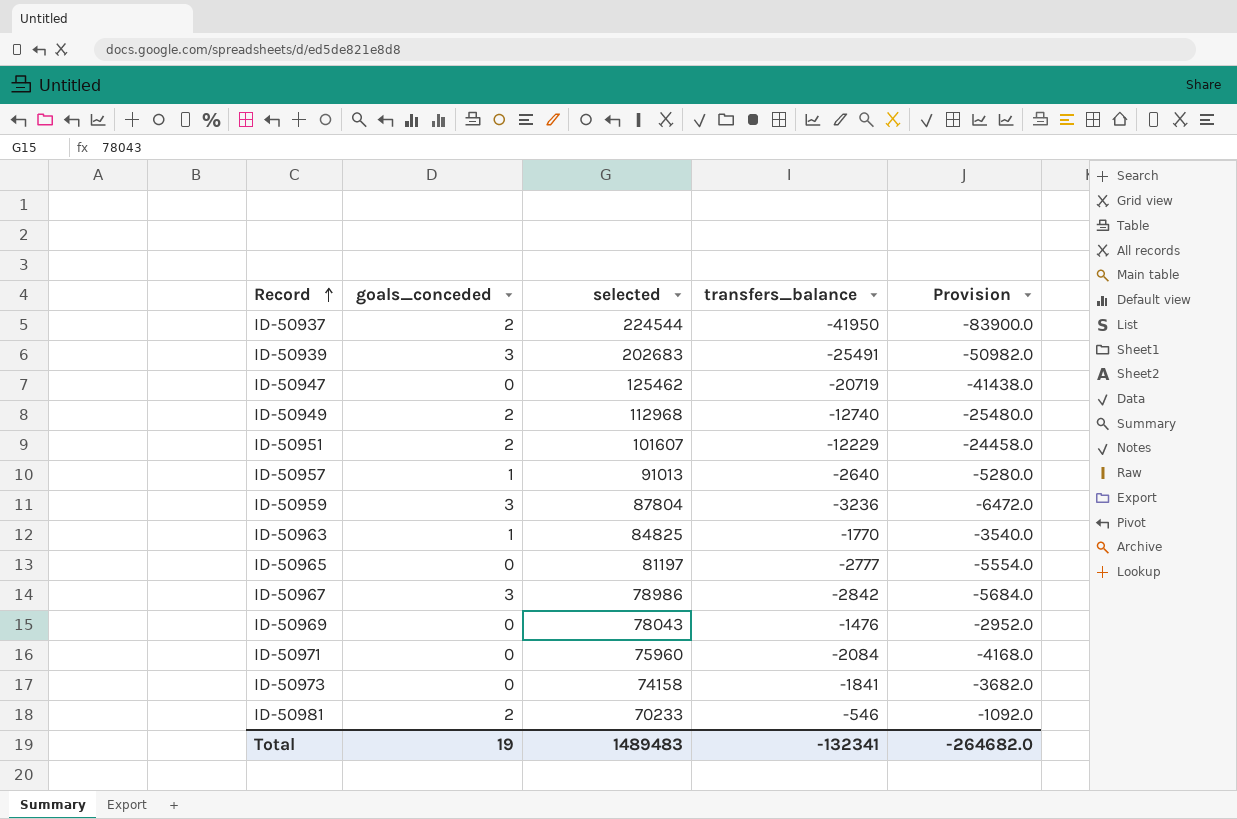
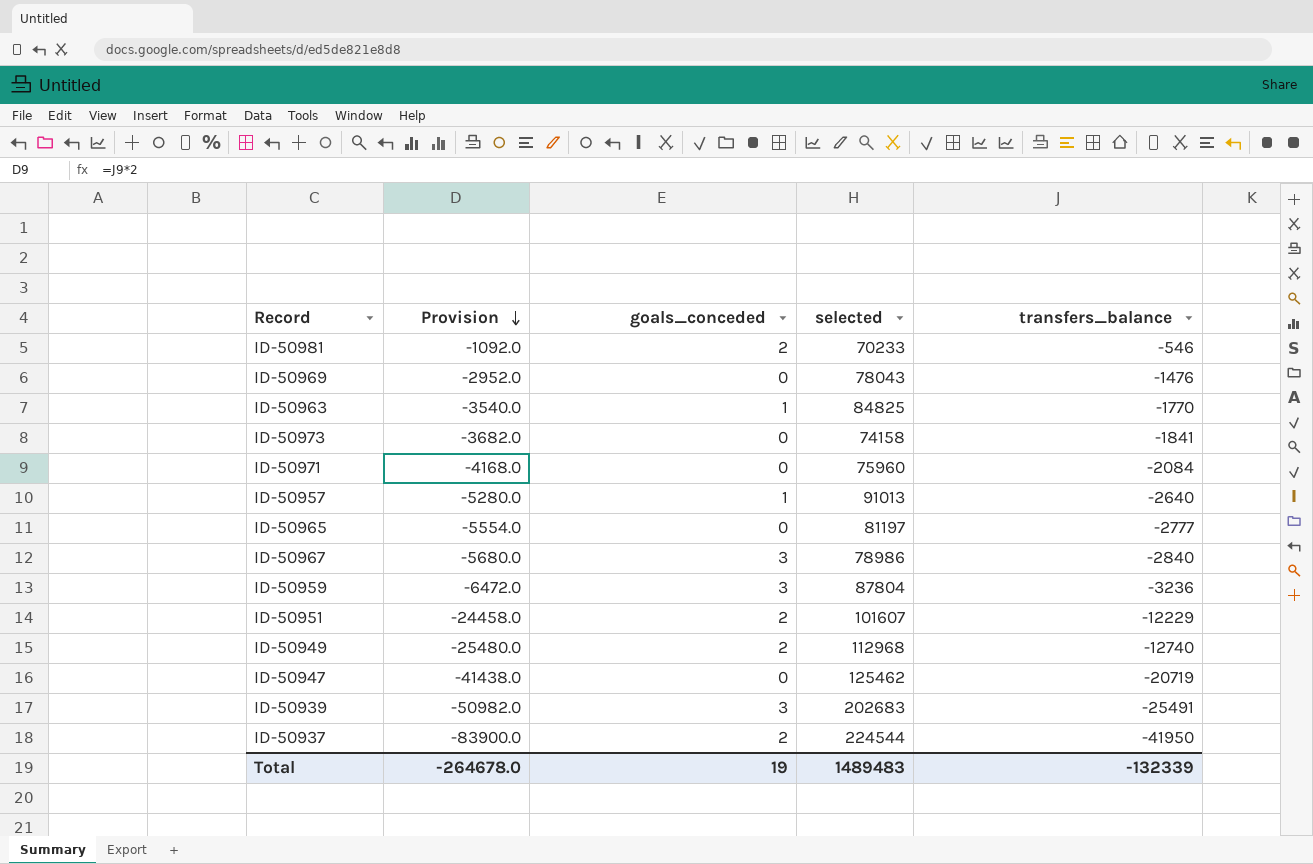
row order: Record ascending -> Provision descending
column Provision | position: 5 -> 2
ID-50967 | Provision: -5684.0 -> -5680.0
ID-50967 | transfers_balance: -2842 -> -2840
Total | Provision: -264682.0 -> -264678.0
Total | transfers_balance: -132341 -> -132339

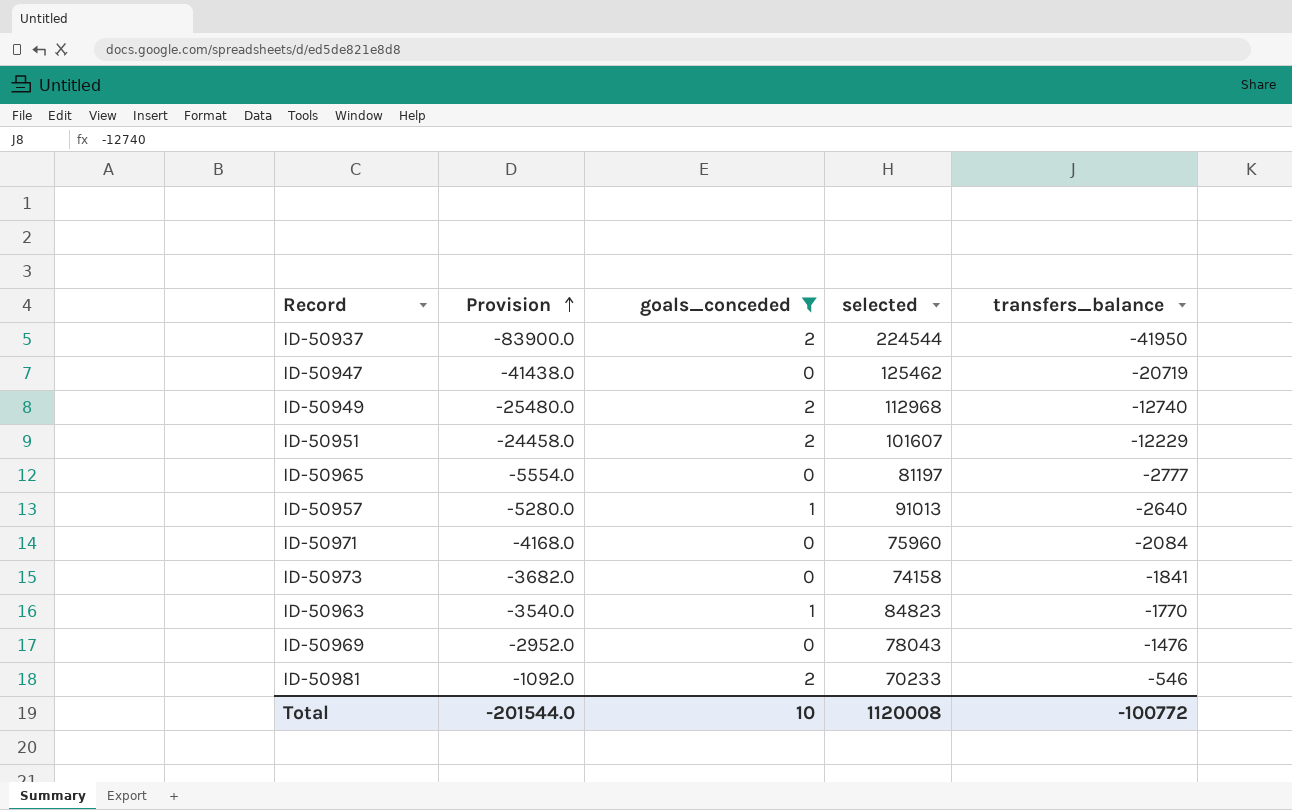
filter: none -> goals_conceded != 3
row order: Provision descending -> Provision ascending
ID-50963 | selected: 84825 -> 84823
Total | Provision: -264678.0 -> -201544.0
Total | goals_conceded: 19 -> 10
Total | selected: 1489483 -> 1120008
Total | transfers_balance: -132339 -> -100772

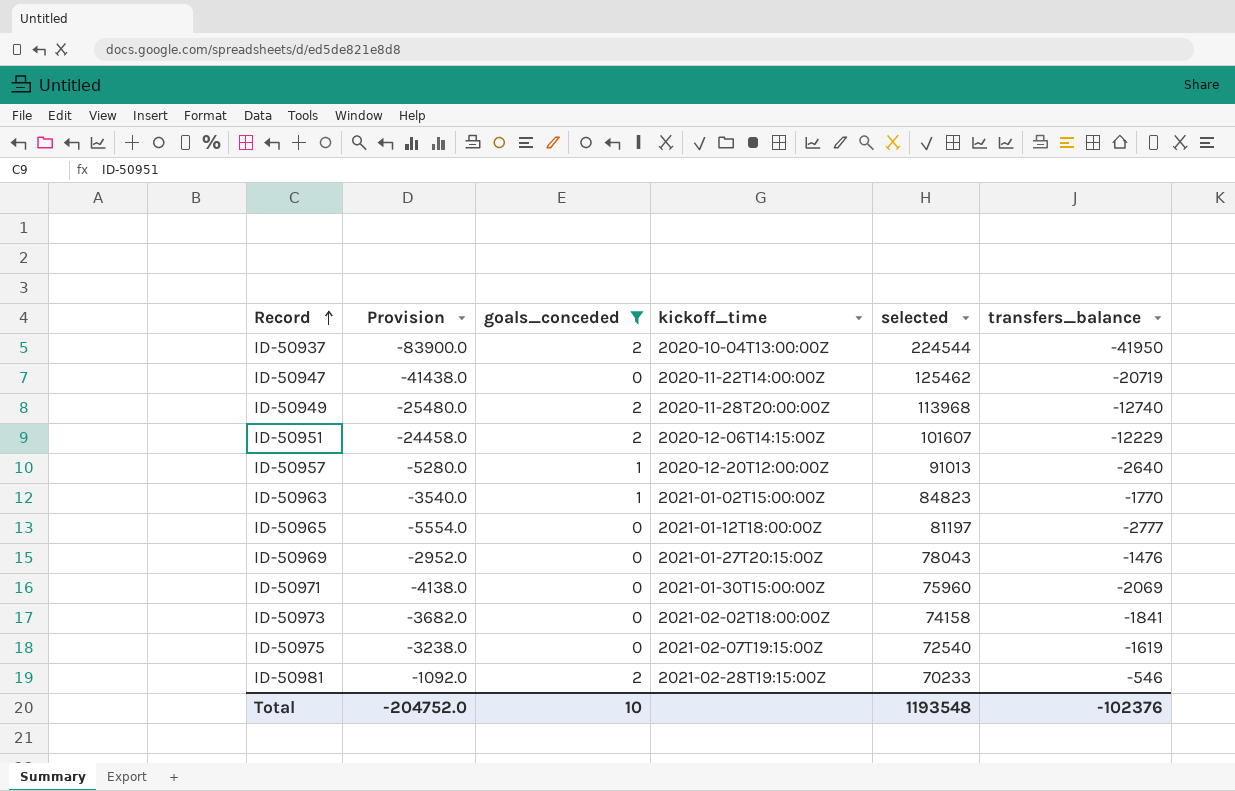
row order: Provision ascending -> Record ascending
column kickoff_time | position: none -> 4
ID-50949 | selected: 112968 -> 113968
ID-50971 | Provision: -4168.0 -> -4138.0
ID-50971 | transfers_balance: -2084 -> -2069
row ID-50975: none -> -3238.0 | 0 | 2021-02-07T19:15:00Z | 72540 | -1619
Total | Provision: -201544.0 -> -204752.0
Total | selected: 1120008 -> 1193548
Total | transfers_balance: -100772 -> -102376

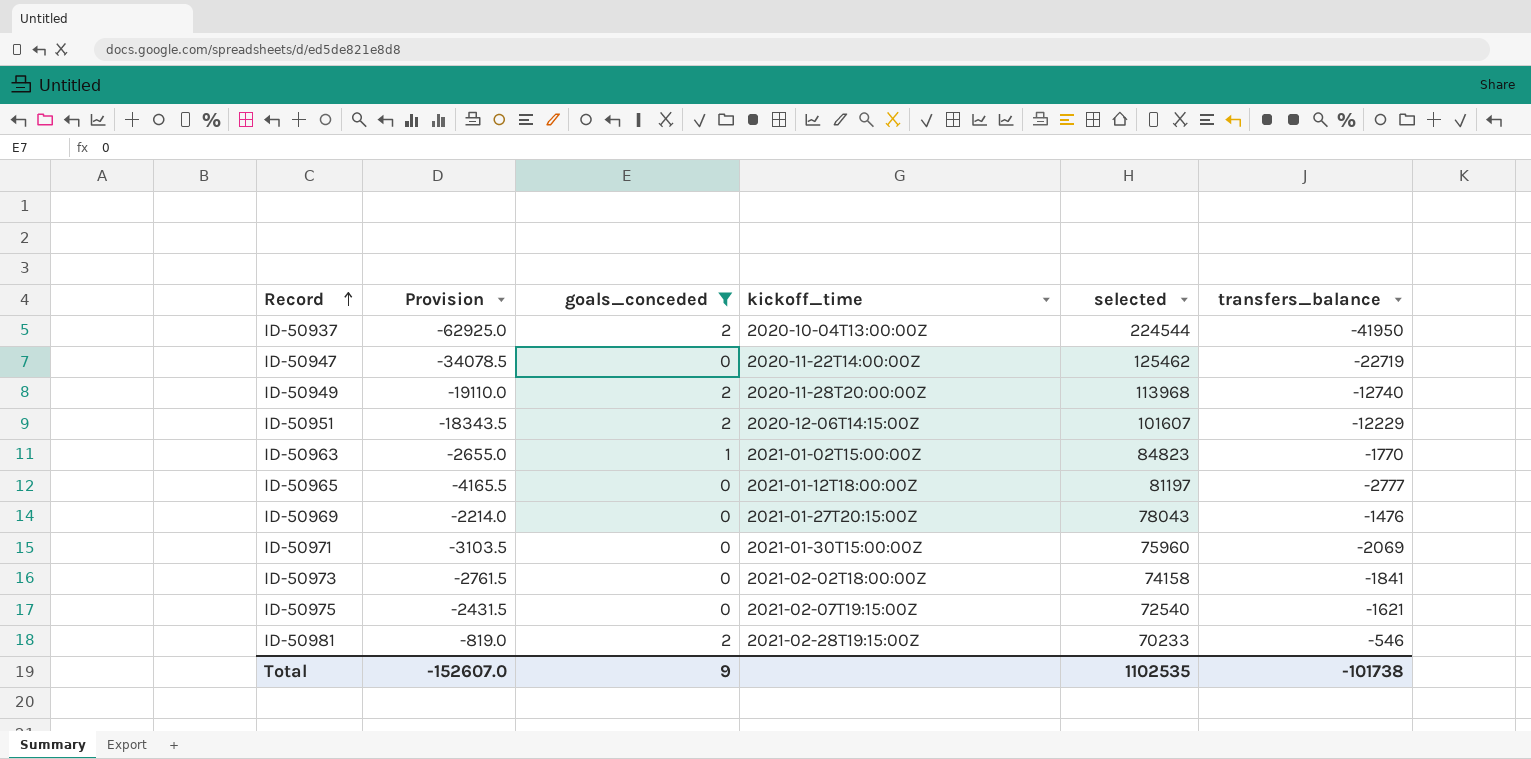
column Provision | formula: [transfers_balance] * 2 -> [transfers_balance] * 1.5
row ID-50957: -5280.0 | 1 | 2020-12-20T12:00:00Z | 91013 | -2640 -> none
ID-50947 | transfers_balance: -20719 -> -22719
ID-50975 | transfers_balance: -1619 -> -1621
Total | Provision: -204752.0 -> -152607.0
Total | goals_conceded: 10 -> 9
Total | selected: 1193548 -> 1102535
Total | transfers_balance: -102376 -> -101738

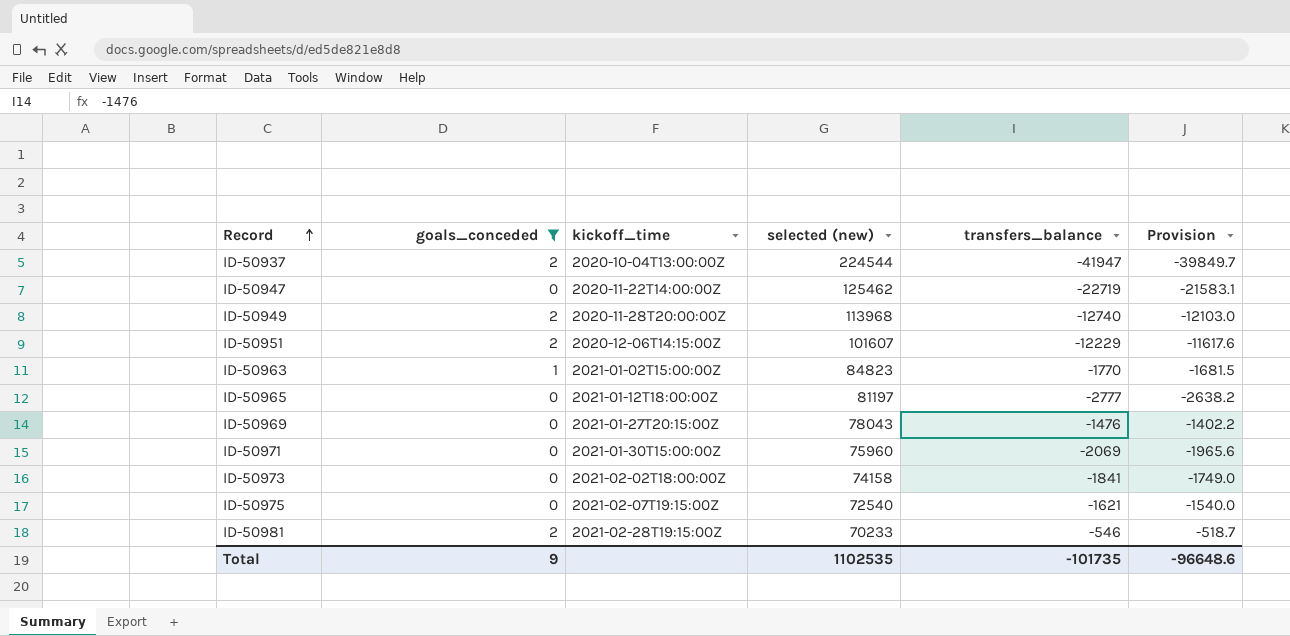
column name: selected -> selected (new)
column Provision | formula: [transfers_balance] * 1.5 -> [transfers_balance] * 0.95
column Provision | position: 2 -> 6
ID-50937 | transfers_balance: -41950 -> -41947
Total | transfers_balance: -101738 -> -101735
Total | Provision: -152607.0 -> -96648.6

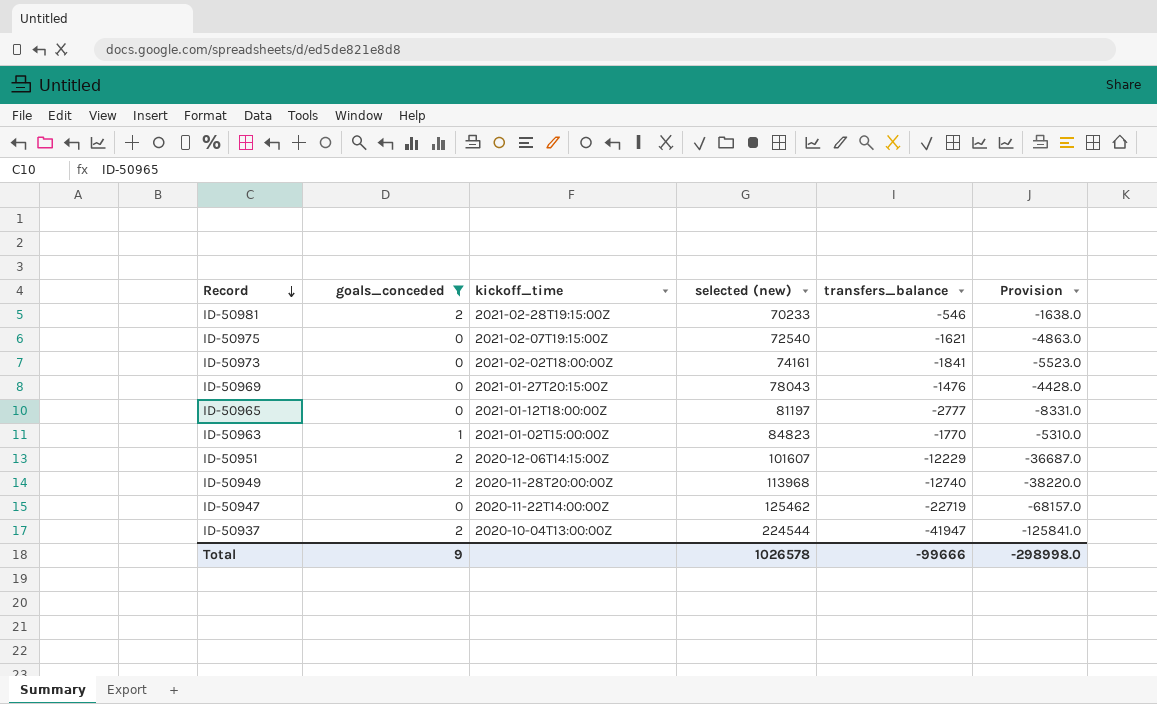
row order: Record ascending -> Record descending
column Provision | formula: [transfers_balance] * 0.95 -> [transfers_balance] * 3
row ID-50971: 0 | 2021-01-30T15:00:00Z | 75960 | -2069 | -1965.6 -> none
ID-50973 | selected (new): 74158 -> 74161
Total | selected (new): 1102535 -> 1026578
Total | transfers_balance: -101735 -> -99666
Total | Provision: -96648.6 -> -298998.0

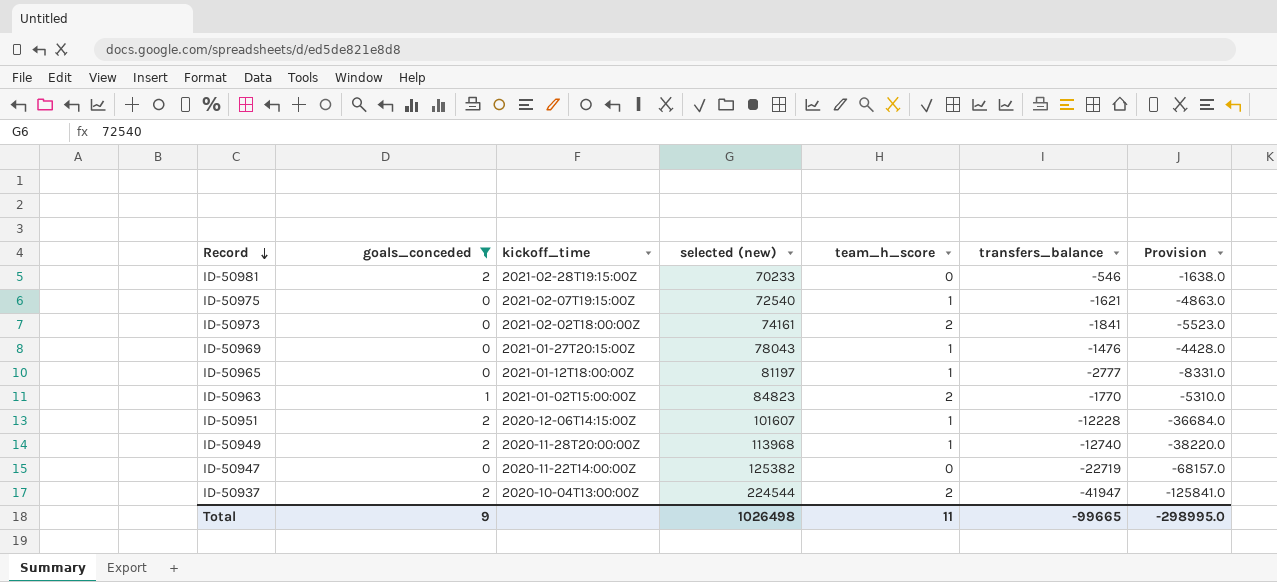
column team_h_score | position: none -> 5
ID-50951 | transfers_balance: -12229 -> -12228
ID-50951 | Provision: -36687.0 -> -36684.0
ID-50947 | selected (new): 125462 -> 125382
Total | selected (new): 1026578 -> 1026498
Total | transfers_balance: -99666 -> -99665
Total | Provision: -298998.0 -> -298995.0

